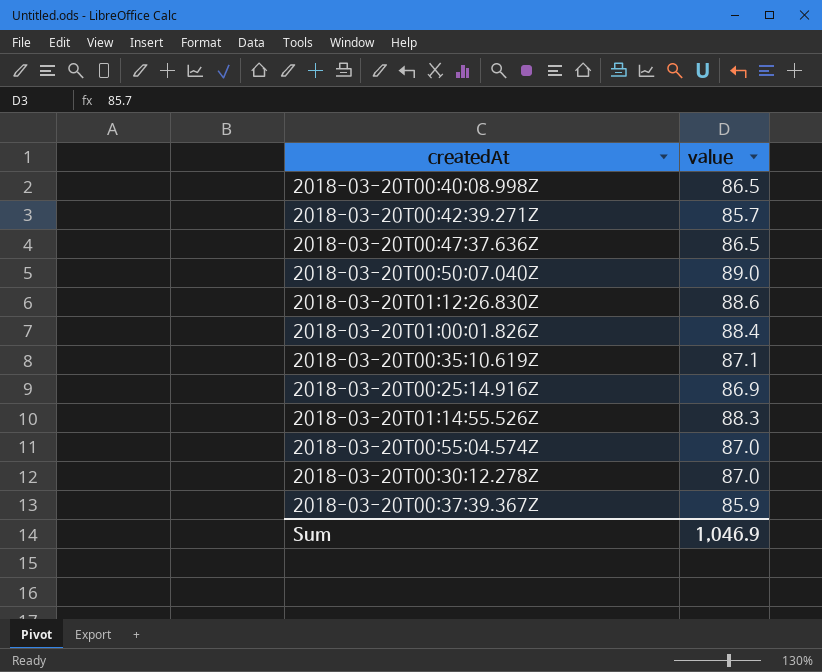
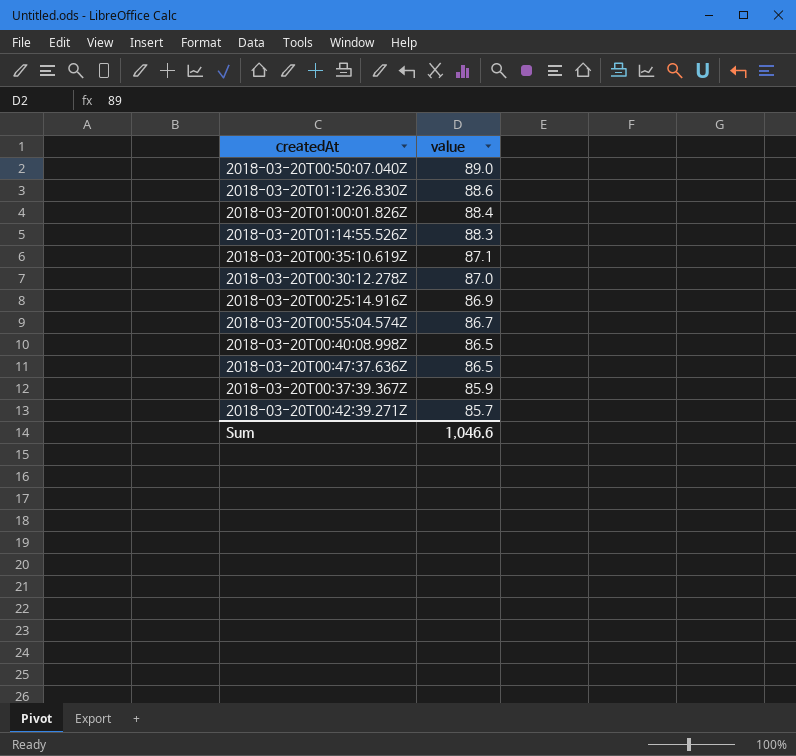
row order: none -> value descending
2018-03-20T00:55:04.574Z | value: 87.0 -> 86.7
Sum | value: 1,046.9 -> 1,046.6

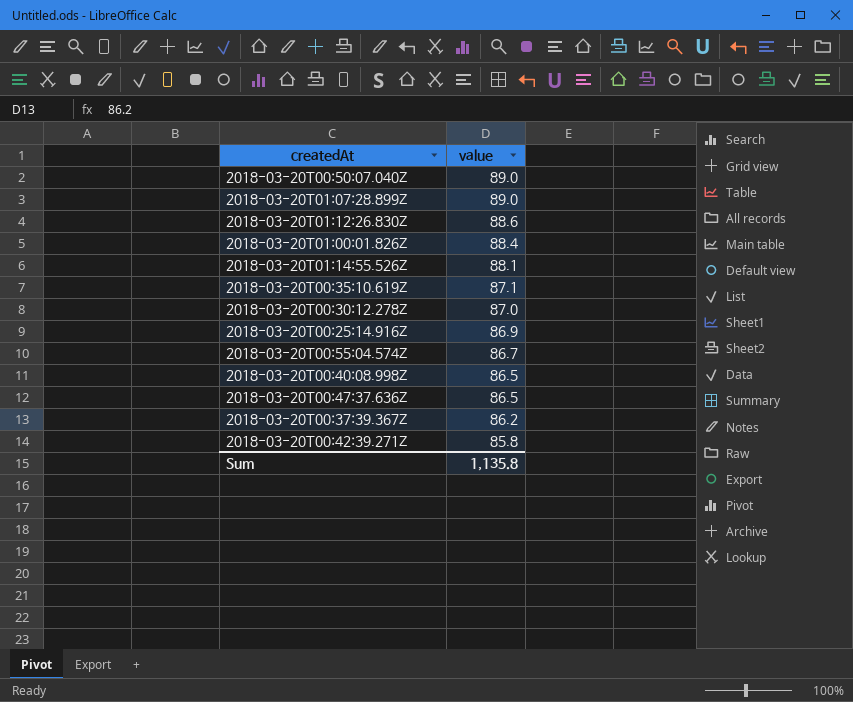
row 2018-03-20T01:07:28.899Z: none -> 89.0
2018-03-20T01:14:55.526Z | value: 88.3 -> 88.1
2018-03-20T00:37:39.367Z | value: 85.9 -> 86.2
2018-03-20T00:42:39.271Z | value: 85.7 -> 85.8
Sum | value: 1,046.6 -> 1,135.8

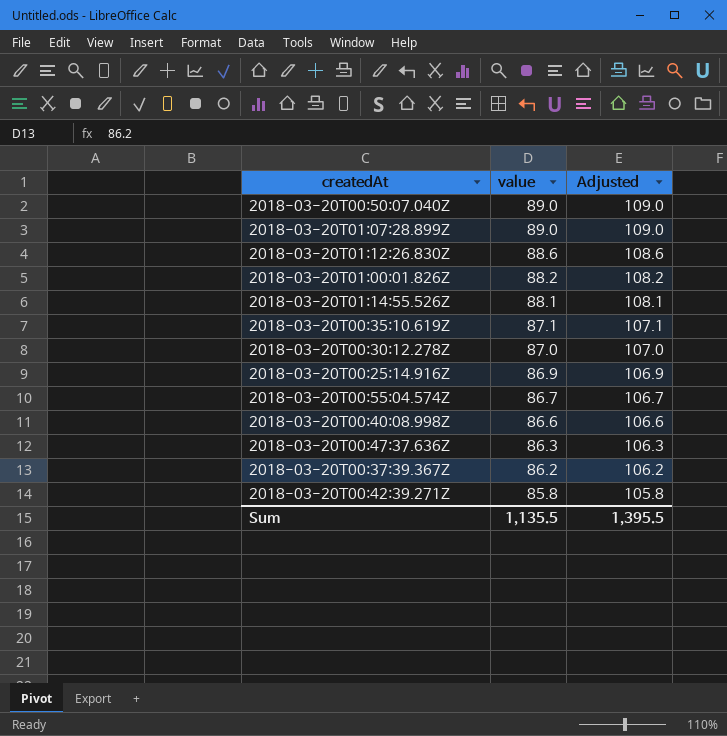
column Adjusted | formula: none -> [value] + 20
2018-03-20T01:00:01.826Z | value: 88.4 -> 88.2
2018-03-20T00:40:08.998Z | value: 86.5 -> 86.6
2018-03-20T00:47:37.636Z | value: 86.5 -> 86.3
Sum | value: 1,135.8 -> 1,135.5

